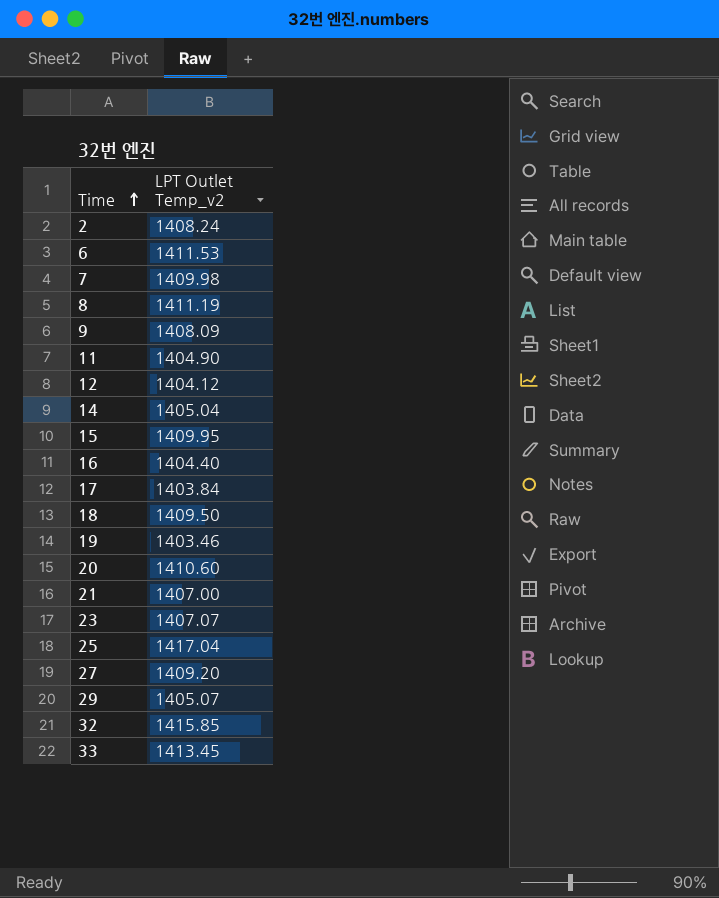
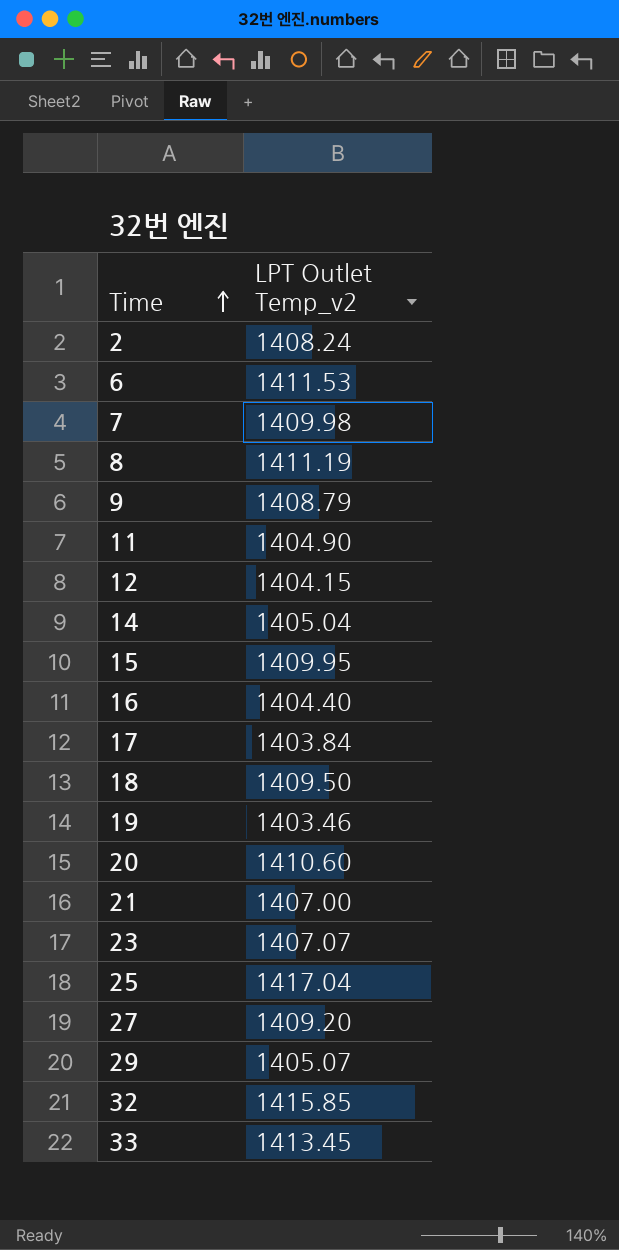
9 | LPT Outlet Temp_v2: 1408.09 -> 1408.79
12 | LPT Outlet Temp_v2: 1404.12 -> 1404.15

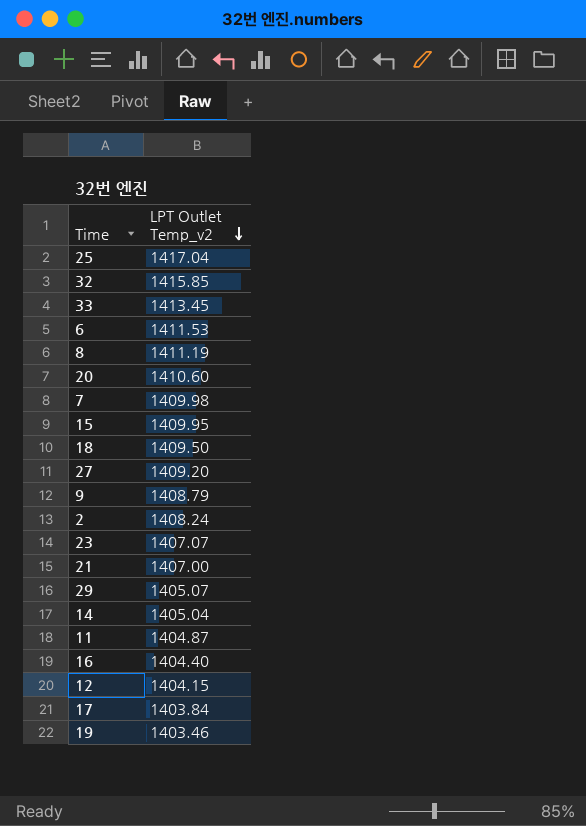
row order: Time ascending -> LPT Outlet Temp_v2 descending
11 | LPT Outlet Temp_v2: 1404.90 -> 1404.87

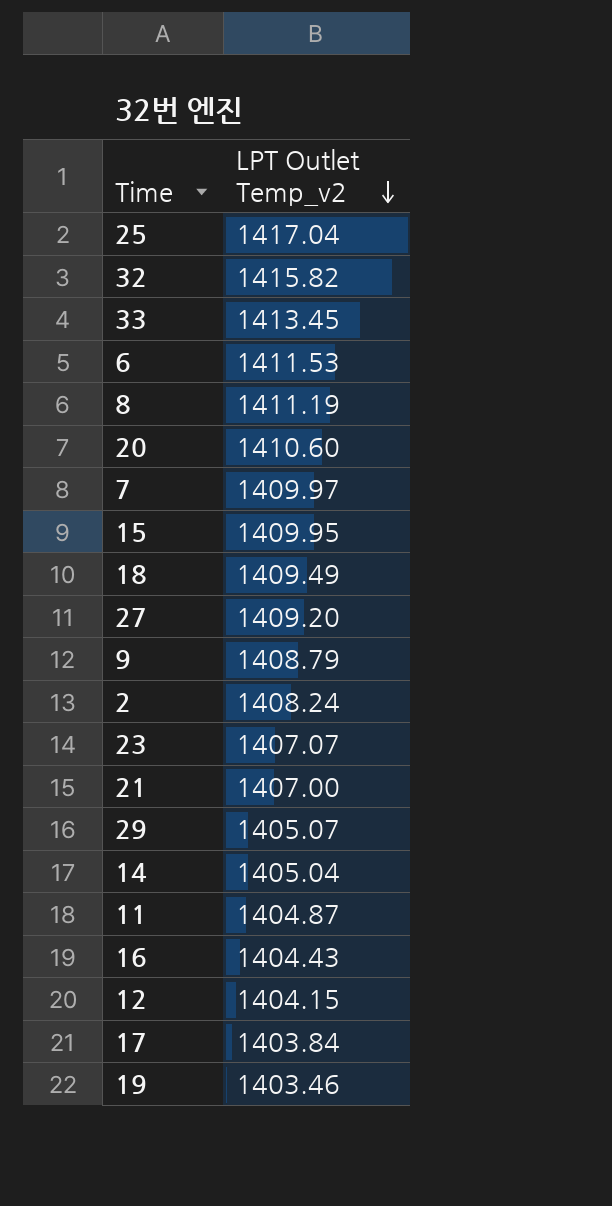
32 | LPT Outlet Temp_v2: 1415.85 -> 1415.82
7 | LPT Outlet Temp_v2: 1409.98 -> 1409.97
18 | LPT Outlet Temp_v2: 1409.50 -> 1409.49
16 | LPT Outlet Temp_v2: 1404.40 -> 1404.43

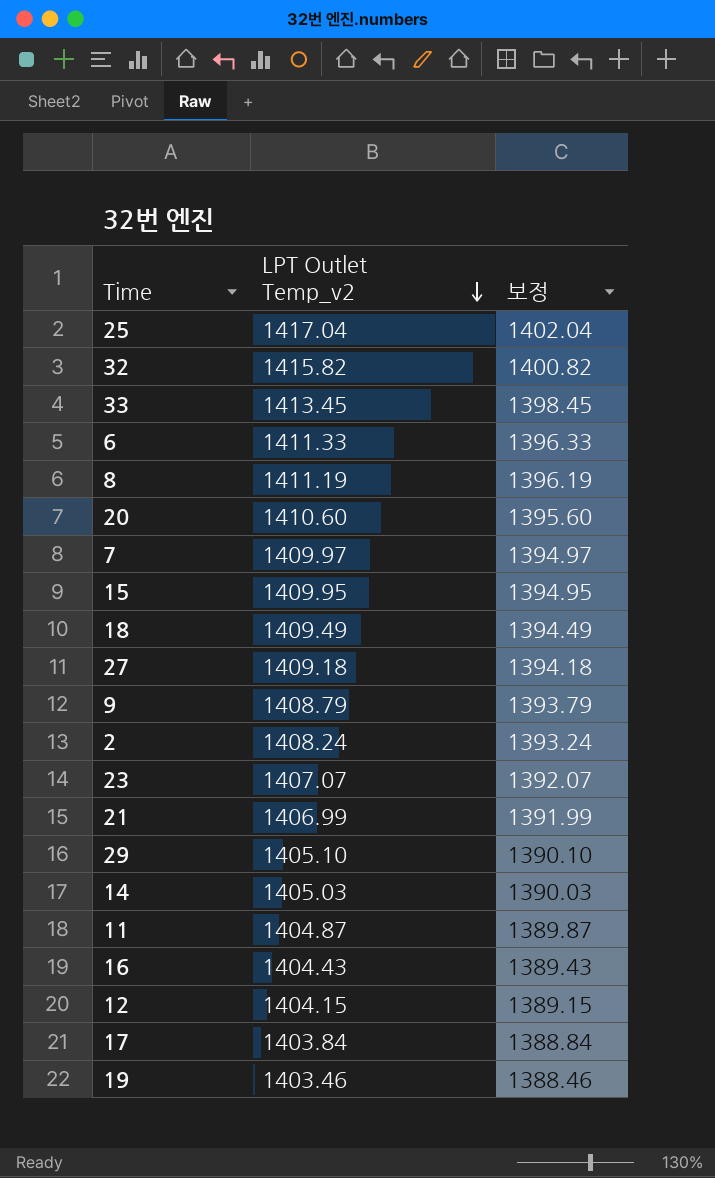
column 보정 | formula: none -> [LPT Outlet Temp_v2] - 15
6 | LPT Outlet Temp_v2: 1411.53 -> 1411.33
27 | LPT Outlet Temp_v2: 1409.20 -> 1409.18
21 | LPT Outlet Temp_v2: 1407.00 -> 1406.99
29 | LPT Outlet Temp_v2: 1405.07 -> 1405.10
14 | LPT Outlet Temp_v2: 1405.04 -> 1405.03

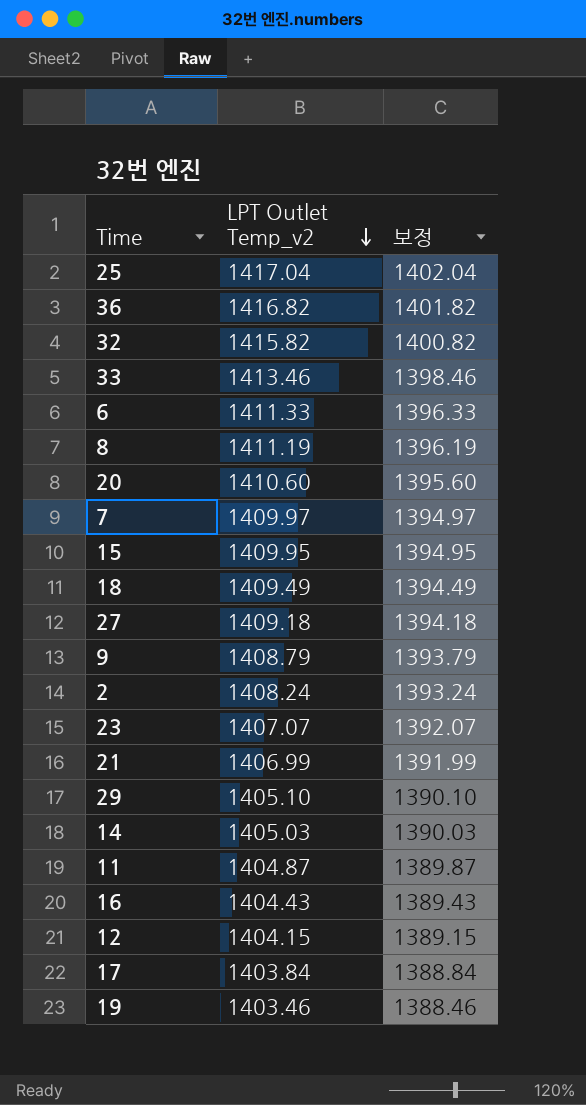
row 36: none -> 1416.82 | 1401.82
33 | LPT Outlet Temp_v2: 1413.45 -> 1413.46
33 | 보정: 1398.45 -> 1398.46

